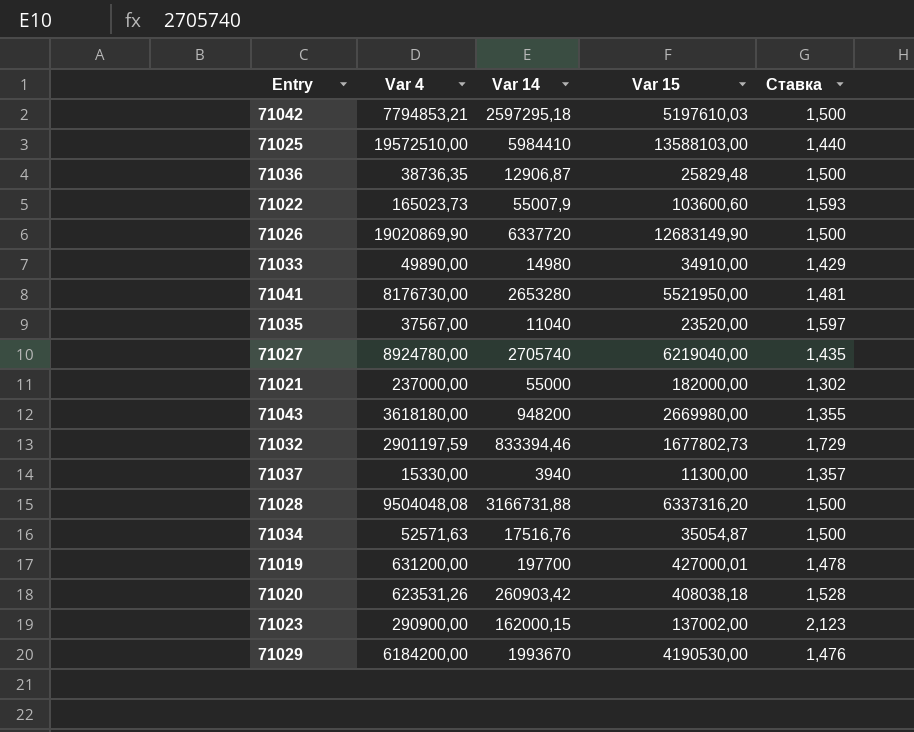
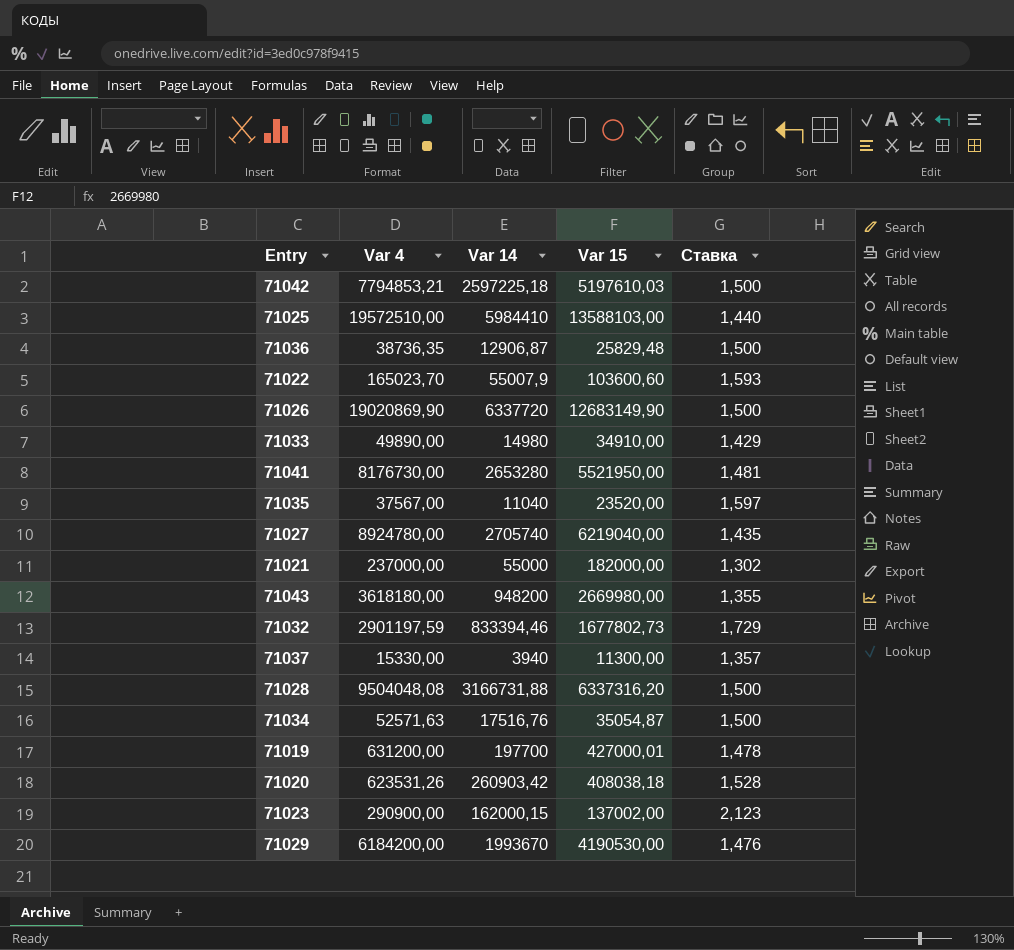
71042 | Var 14: 2597295,18 -> 2597225,18
71022 | Var 4: 165023,73 -> 165023,70

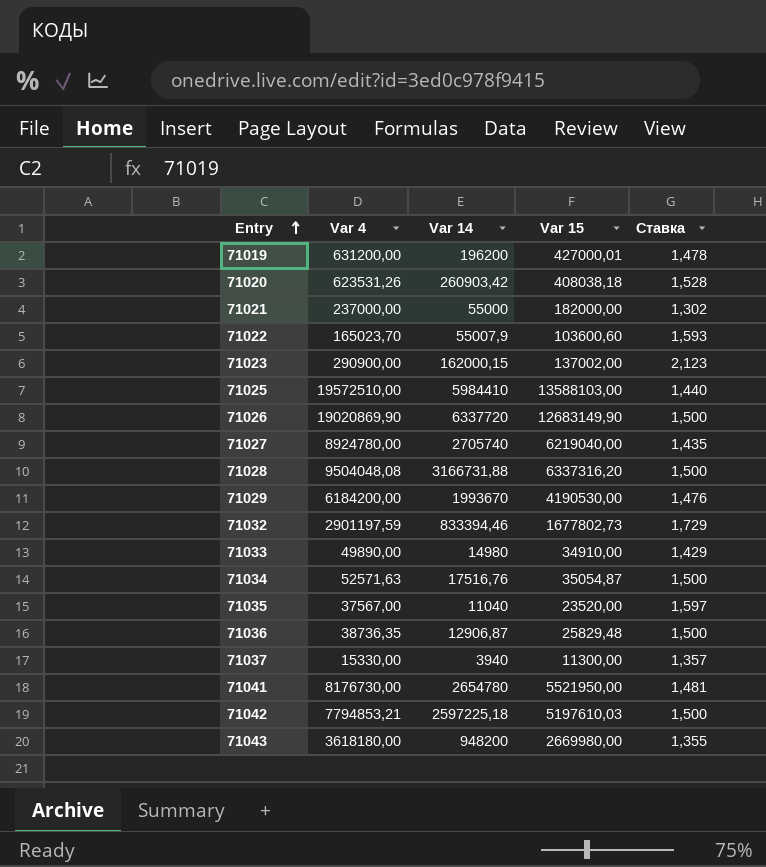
row order: none -> Entry ascending
71019 | Var 14: 197700 -> 196200
71041 | Var 14: 2653280 -> 2654780

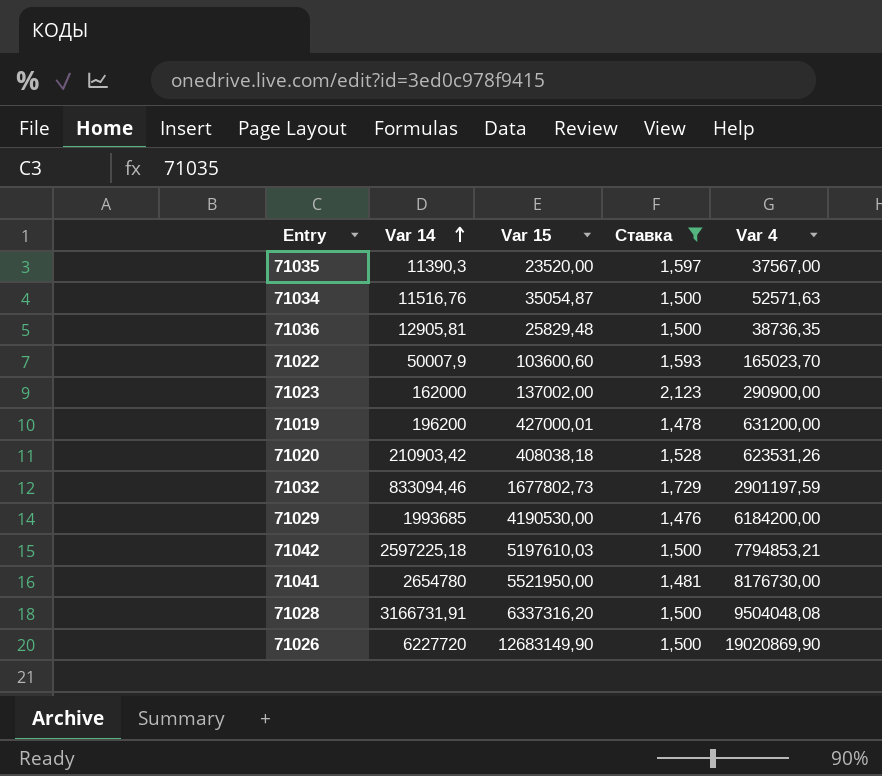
filter: none -> Ставка >= 1,476
row order: Entry ascending -> Var 14 ascending
column Var 4 | position: 2 -> 5
71035 | Var 14: 11040 -> 11390,3
71034 | Var 14: 17516,76 -> 11516,76
71036 | Var 14: 12906,87 -> 12905,81
71022 | Var 14: 55007,9 -> 50007,9
71023 | Var 14: 162000,15 -> 162000
71020 | Var 14: 260903,42 -> 210903,42
71032 | Var 14: 833394,46 -> 833094,46
71029 | Var 14: 1993670 -> 1993685
71028 | Var 14: 3166731,88 -> 3166731,91
71026 | Var 14: 6337720 -> 6227720

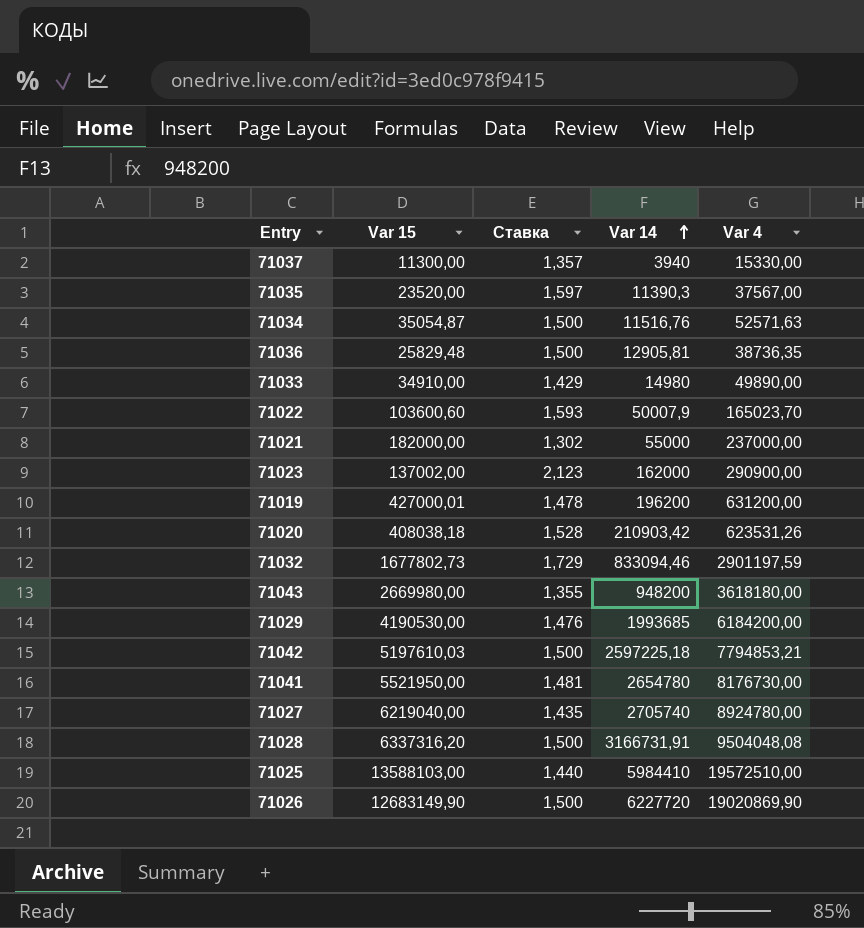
filter: Ставка >= 1,476 -> none
column Var 14 | position: 2 -> 4

